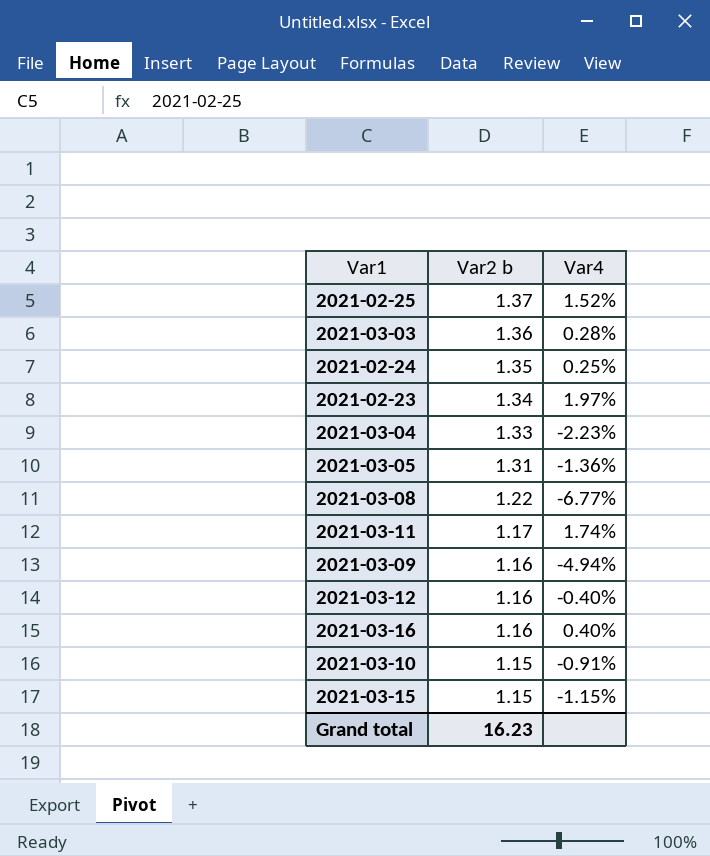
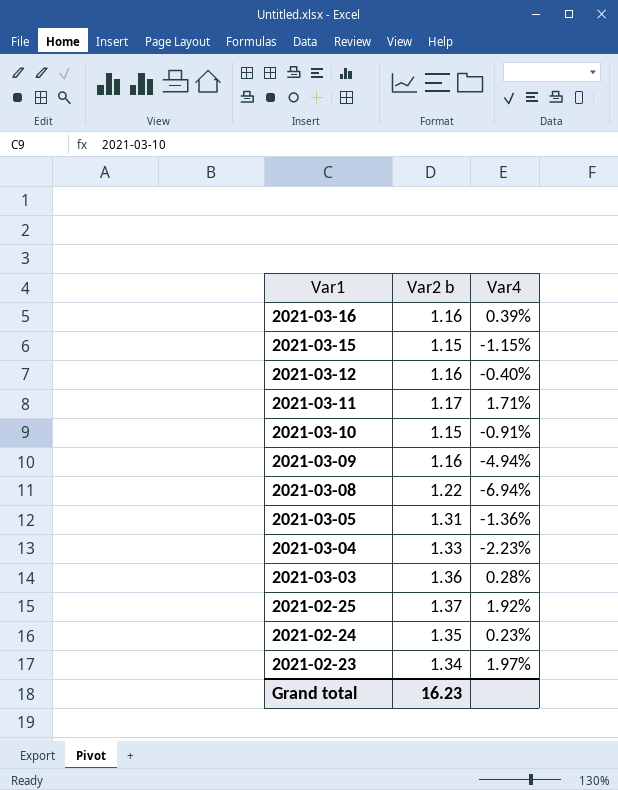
row order: Var2 b descending -> Var1 descending
2021-03-16 | Var4: 0.40% -> 0.39%
2021-03-11 | Var4: 1.74% -> 1.71%
2021-03-08 | Var4: -6.77% -> -6.94%
2021-02-25 | Var4: 1.52% -> 1.92%
2021-02-24 | Var4: 0.25% -> 0.23%

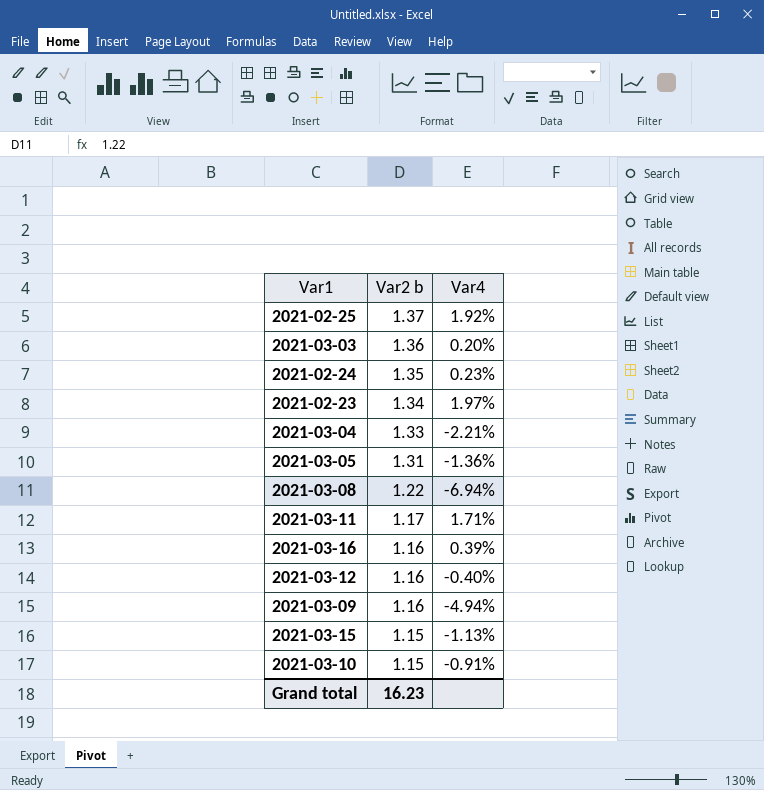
row order: Var1 descending -> Var2 b descending
2021-03-03 | Var4: 0.28% -> 0.20%
2021-03-04 | Var4: -2.23% -> -2.21%
2021-03-15 | Var4: -1.15% -> -1.13%

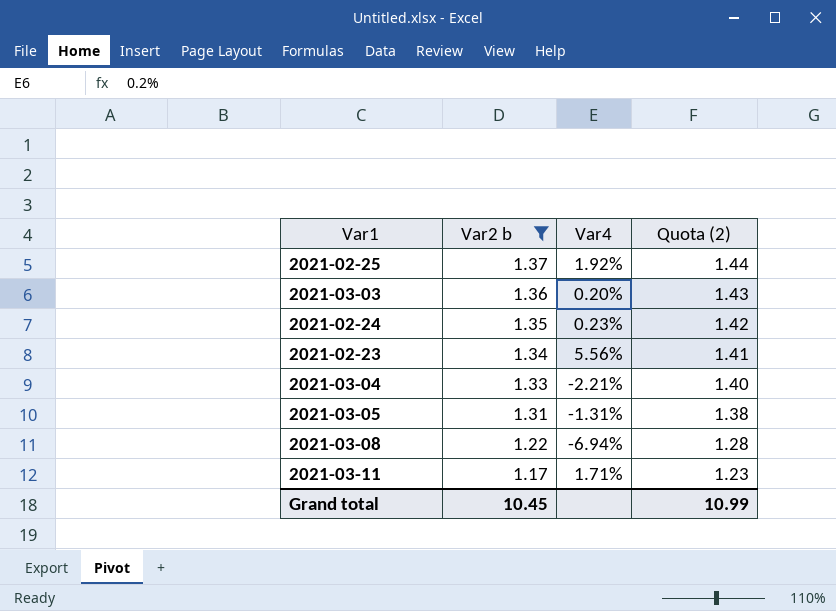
filter: none -> Var2 b >= 1.17
column Quota (2) | formula: none -> [Var2 b] * 1.05
2021-02-23 | Var4: 1.97% -> 5.56%
2021-03-05 | Var4: -1.36% -> -1.31%
Grand total | Var2 b: 16.23 -> 10.45

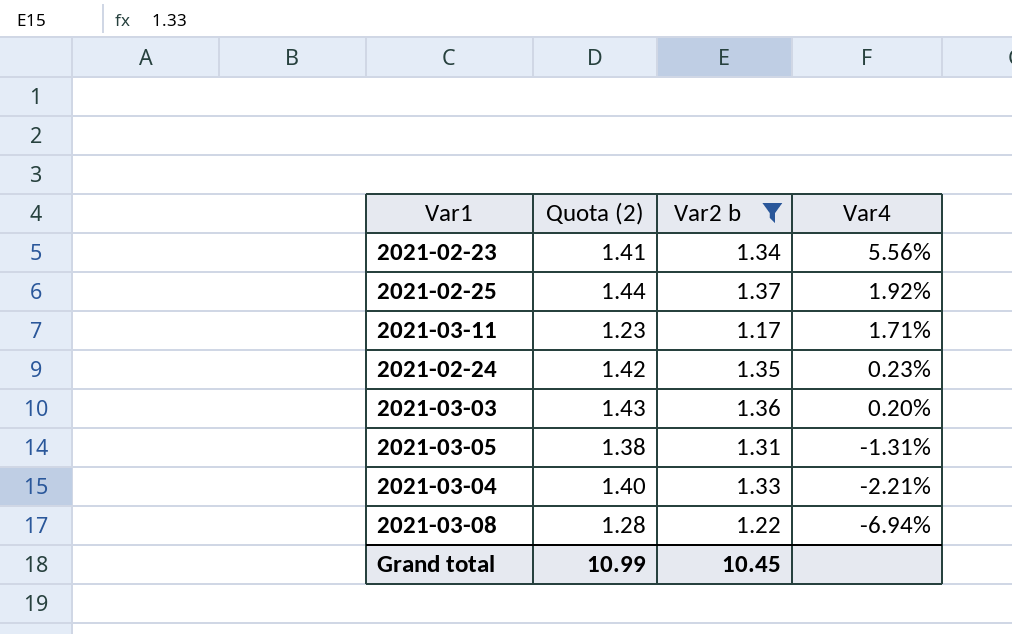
row order: Var2 b descending -> Var4 descending
column Quota (2) | position: 4 -> 2

